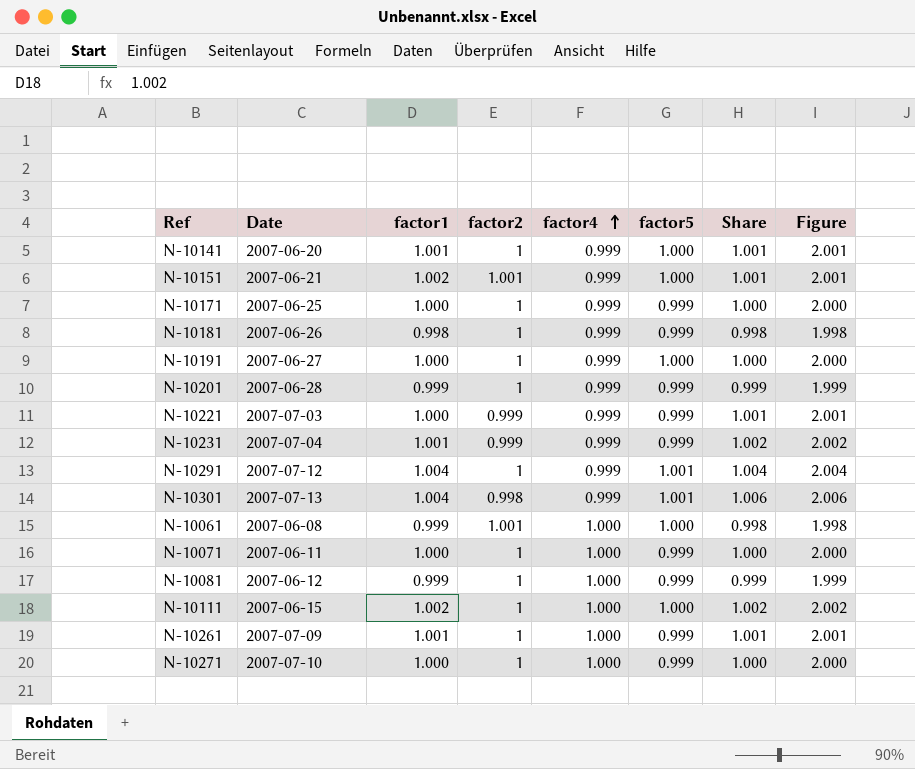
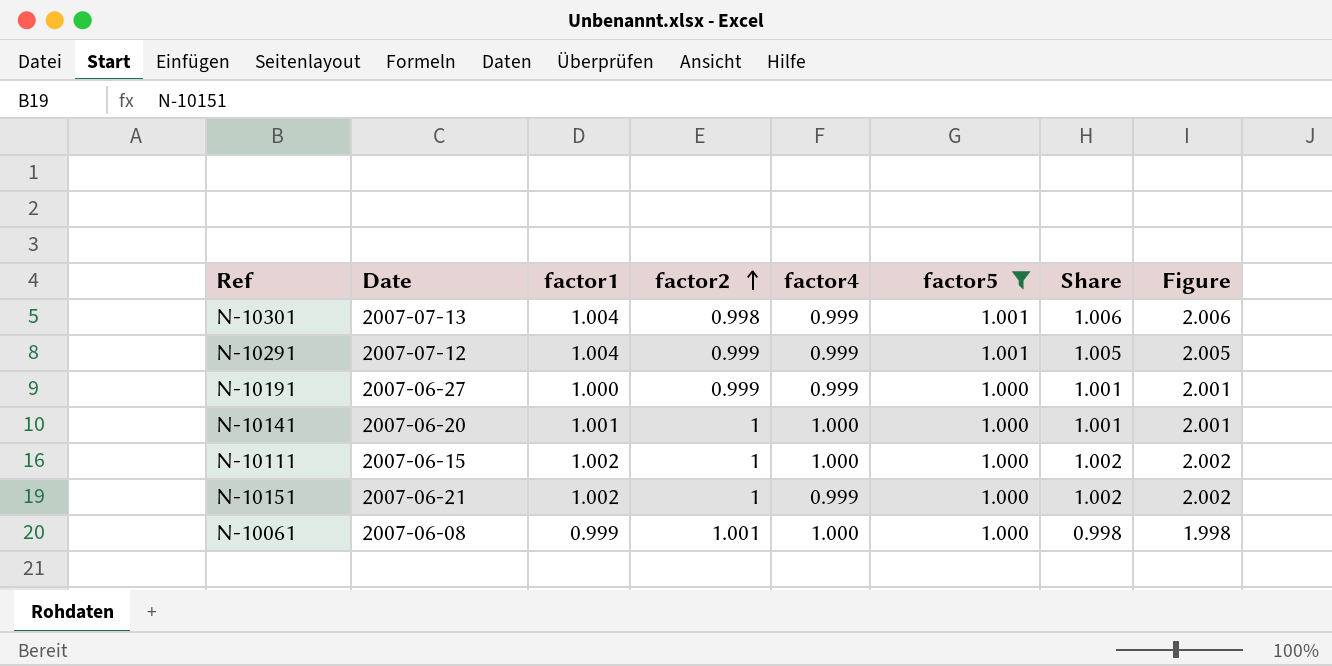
filter: none -> factor5 != 0.999
row order: factor4 ascending -> factor2 ascending
N-10291 | factor2: 1 -> 0.999
N-10291 | Share: 1.004 -> 1.005
N-10291 | Figure: 2.004 -> 2.005
N-10191 | factor2: 1 -> 0.999
N-10191 | Share: 1.000 -> 1.001
N-10191 | Figure: 2.000 -> 2.001
N-10141 | factor4: 0.999 -> 1.000
N-10151 | factor2: 1.001 -> 1
N-10151 | Share: 1.001 -> 1.002
N-10151 | Figure: 2.001 -> 2.002

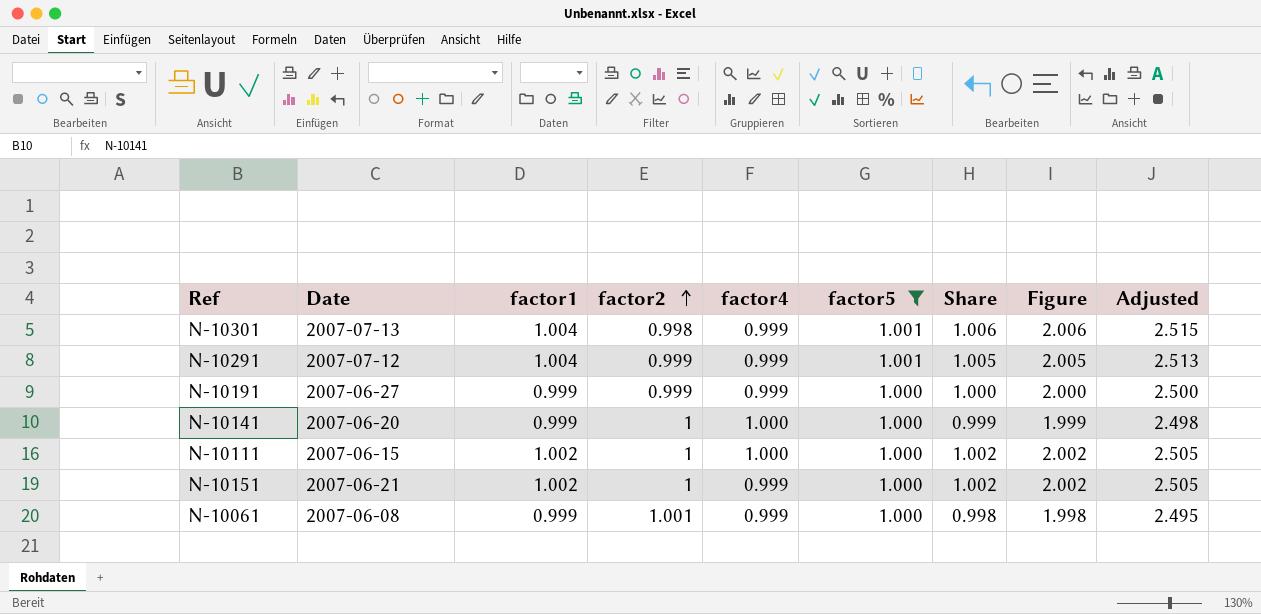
column Adjusted | formula: none -> [Share] * 2.5
N-10191 | factor1: 1.000 -> 0.999
N-10191 | Share: 1.001 -> 1.000
N-10191 | Figure: 2.001 -> 2.000
N-10141 | factor1: 1.001 -> 0.999
N-10141 | Share: 1.001 -> 0.999
N-10141 | Figure: 2.001 -> 1.999
N-10061 | factor4: 1.000 -> 0.999

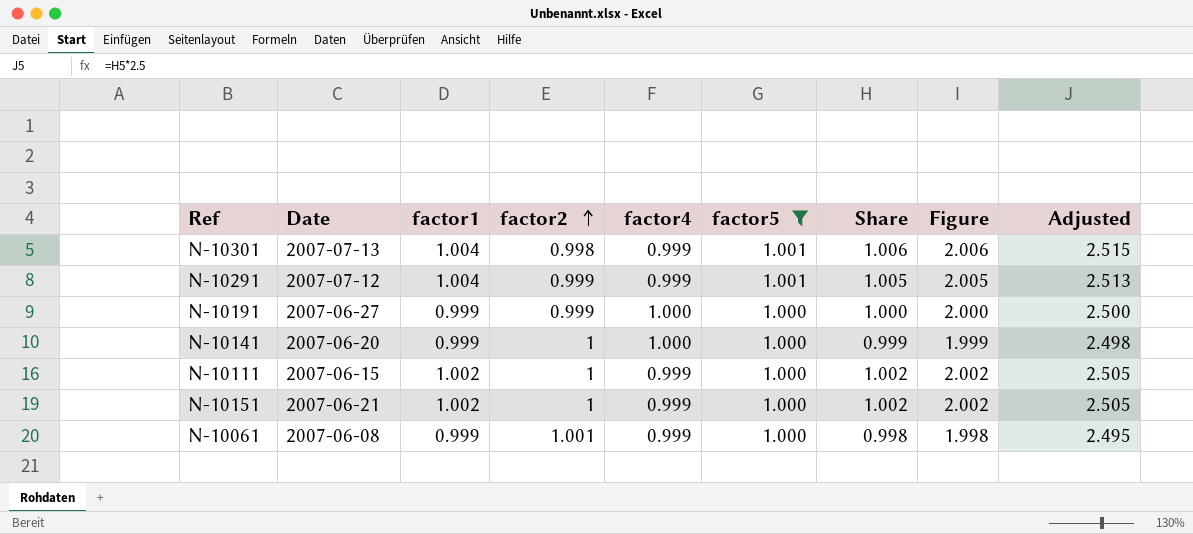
N-10191 | factor4: 0.999 -> 1.000
N-10111 | factor4: 1.000 -> 0.999

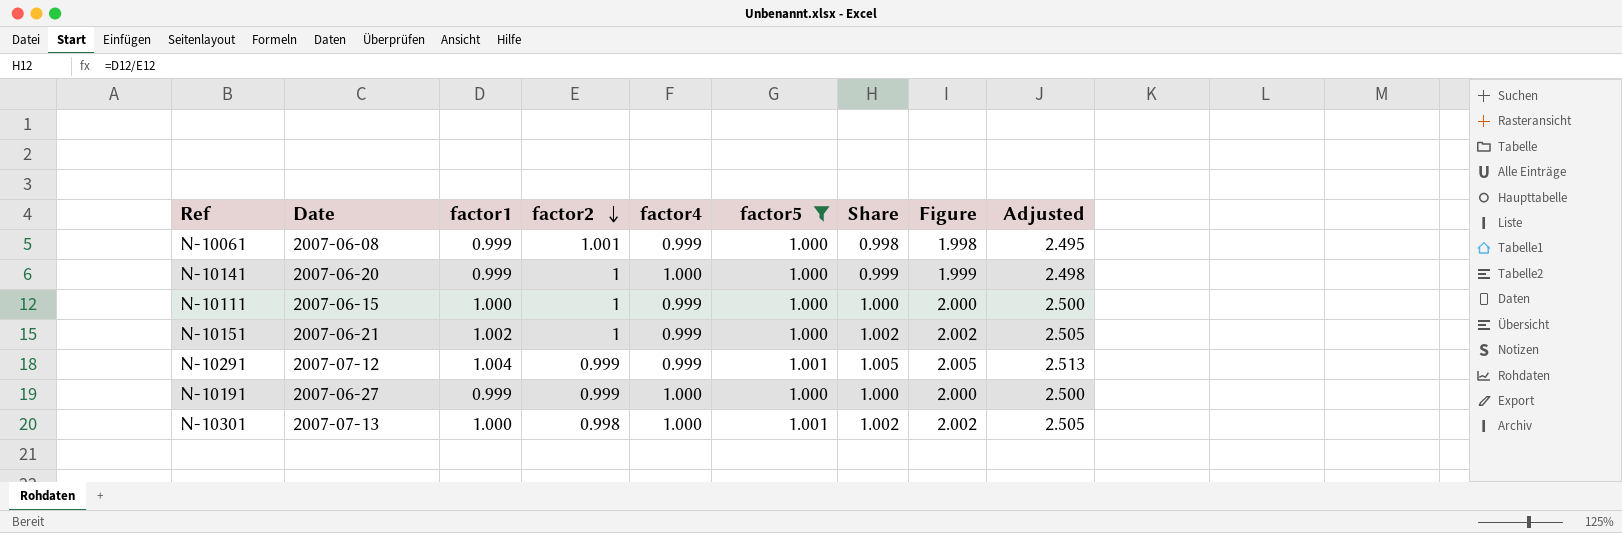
row order: factor2 ascending -> factor2 descending
N-10111 | factor1: 1.002 -> 1.000
N-10111 | Share: 1.002 -> 1.000
N-10111 | Figure: 2.002 -> 2.000
N-10111 | Adjusted: 2.505 -> 2.500
N-10301 | factor1: 1.004 -> 1.000
N-10301 | factor4: 0.999 -> 1.000
N-10301 | Share: 1.006 -> 1.002
N-10301 | Figure: 2.006 -> 2.002
N-10301 | Adjusted: 2.515 -> 2.505

